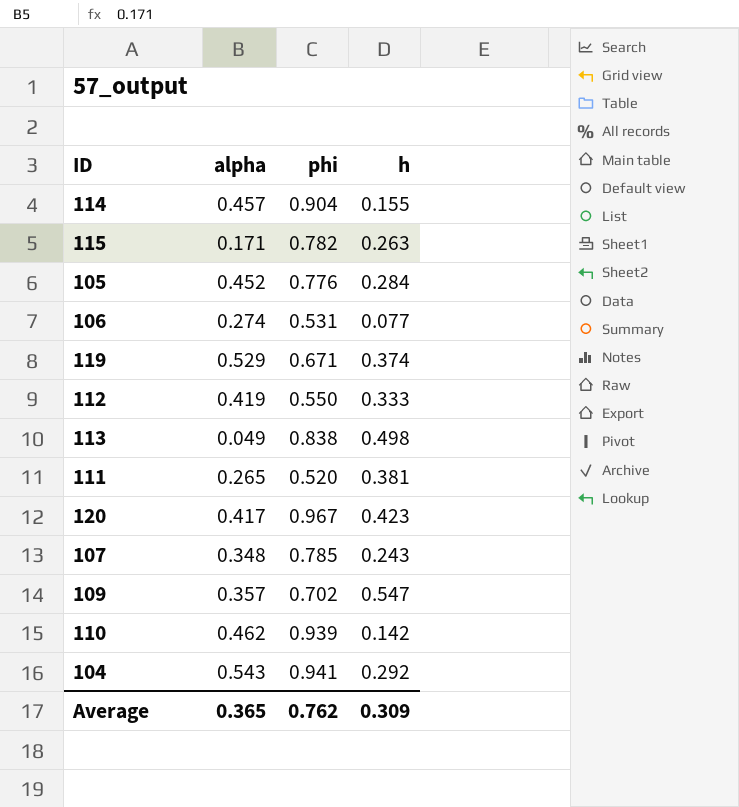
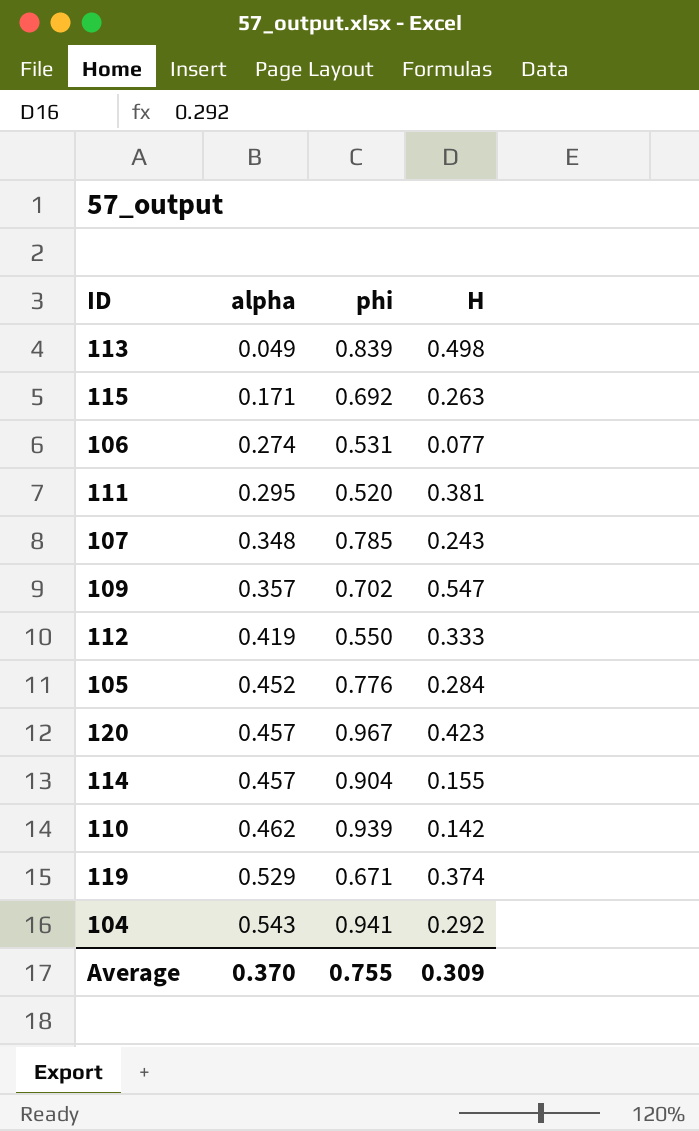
row order: none -> alpha ascending
column name: h -> H
113 | phi: 0.838 -> 0.839
115 | phi: 0.782 -> 0.692
111 | alpha: 0.265 -> 0.295
120 | alpha: 0.417 -> 0.457
Average | alpha: 0.365 -> 0.370
Average | phi: 0.762 -> 0.755

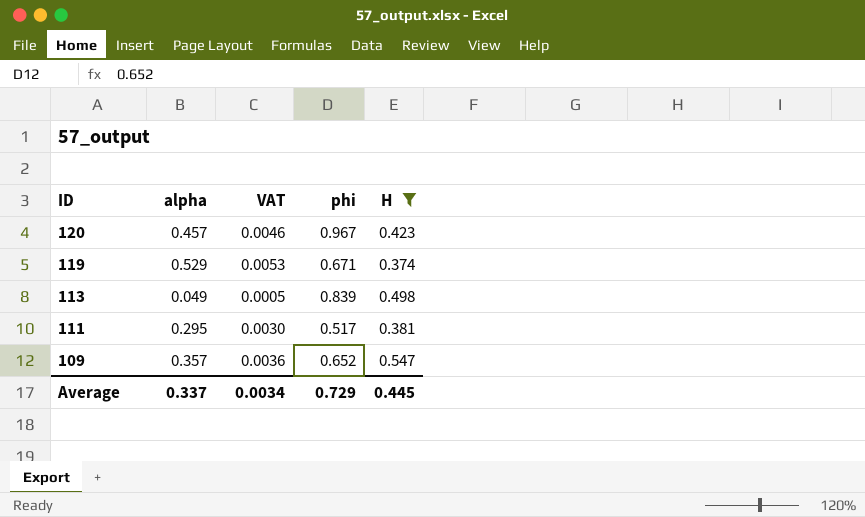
filter: none -> H >= 0.374
row order: alpha ascending -> ID descending
column VAT | formula: none -> [alpha] * 0.01
111 | phi: 0.520 -> 0.517
109 | phi: 0.702 -> 0.652
Average | alpha: 0.370 -> 0.337
Average | phi: 0.755 -> 0.729
Average | H: 0.309 -> 0.445

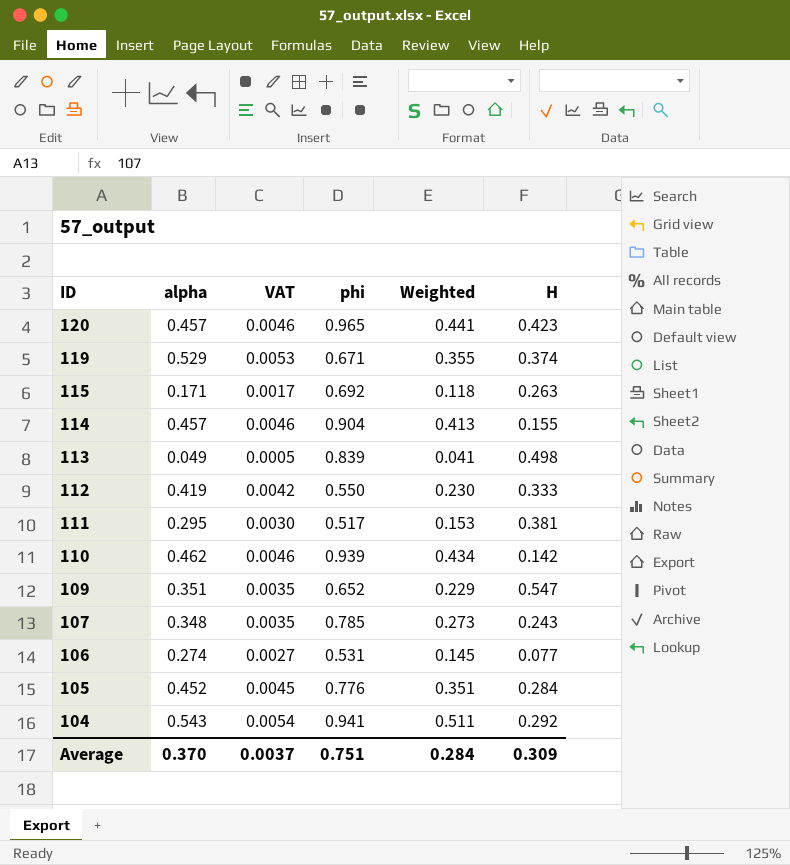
filter: H >= 0.374 -> none
column Weighted | formula: none -> [alpha] * [phi]
120 | phi: 0.967 -> 0.965
109 | alpha: 0.357 -> 0.351
109 | VAT: 0.0036 -> 0.0035
Average | alpha: 0.337 -> 0.370
Average | VAT: 0.0034 -> 0.0037
Average | phi: 0.729 -> 0.751
Average | H: 0.445 -> 0.309

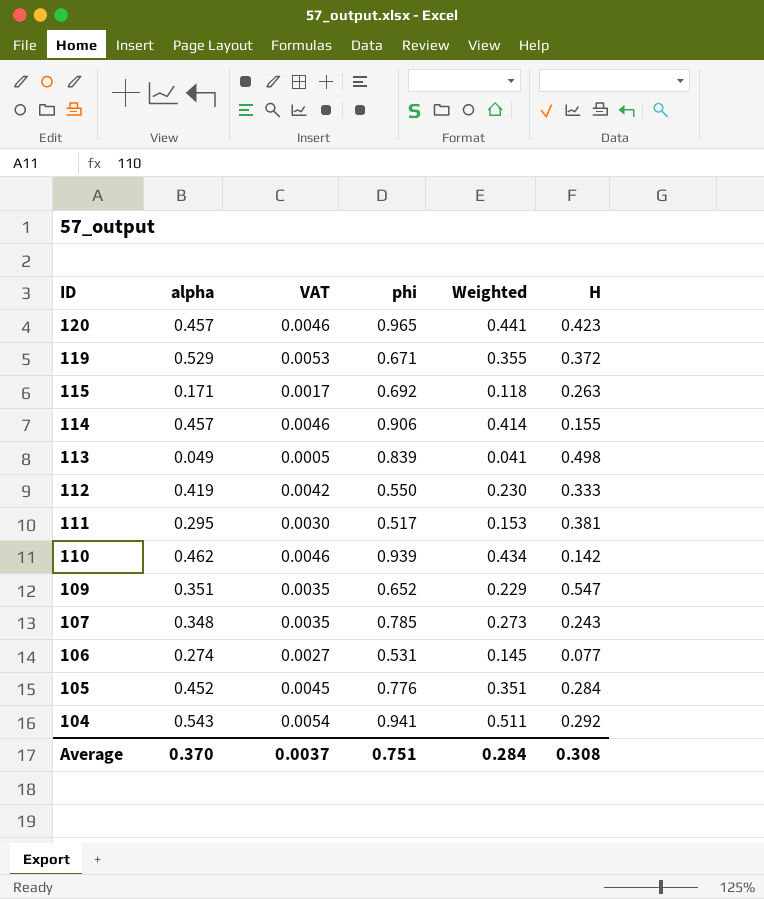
119 | H: 0.374 -> 0.372
114 | phi: 0.904 -> 0.906
114 | Weighted: 0.413 -> 0.414
Average | H: 0.309 -> 0.308

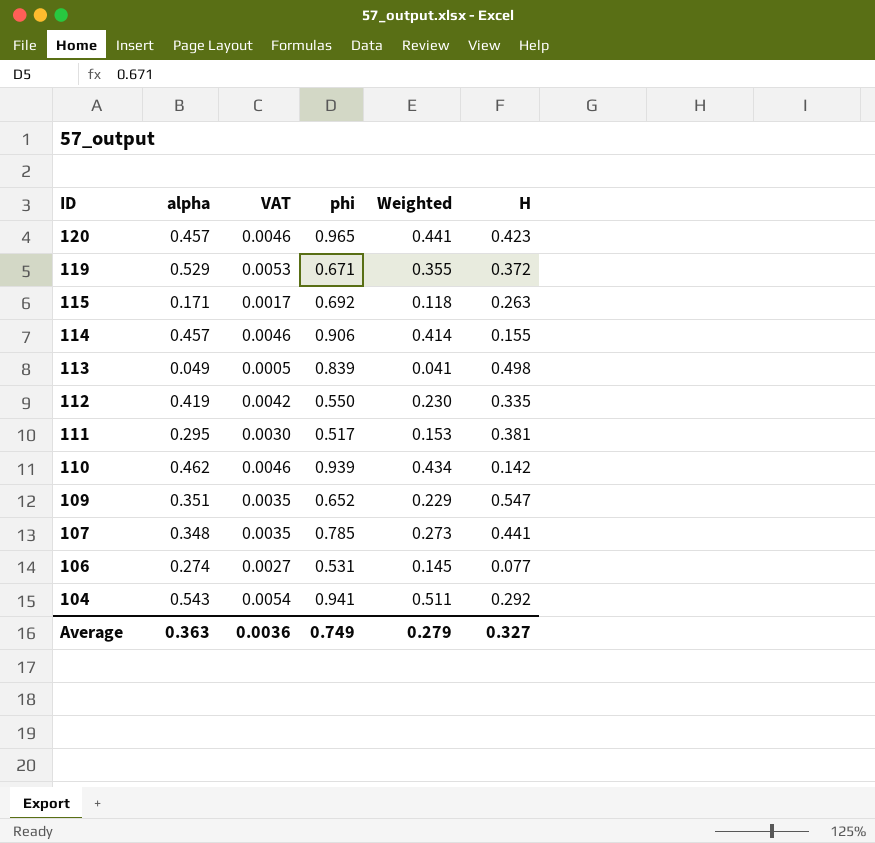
row 105: 0.452 | 0.0045 | 0.776 | 0.351 | 0.284 -> none
112 | H: 0.333 -> 0.335
107 | H: 0.243 -> 0.441
Average | alpha: 0.370 -> 0.363
Average | VAT: 0.0037 -> 0.0036
Average | phi: 0.751 -> 0.749
Average | Weighted: 0.284 -> 0.279
Average | H: 0.308 -> 0.327

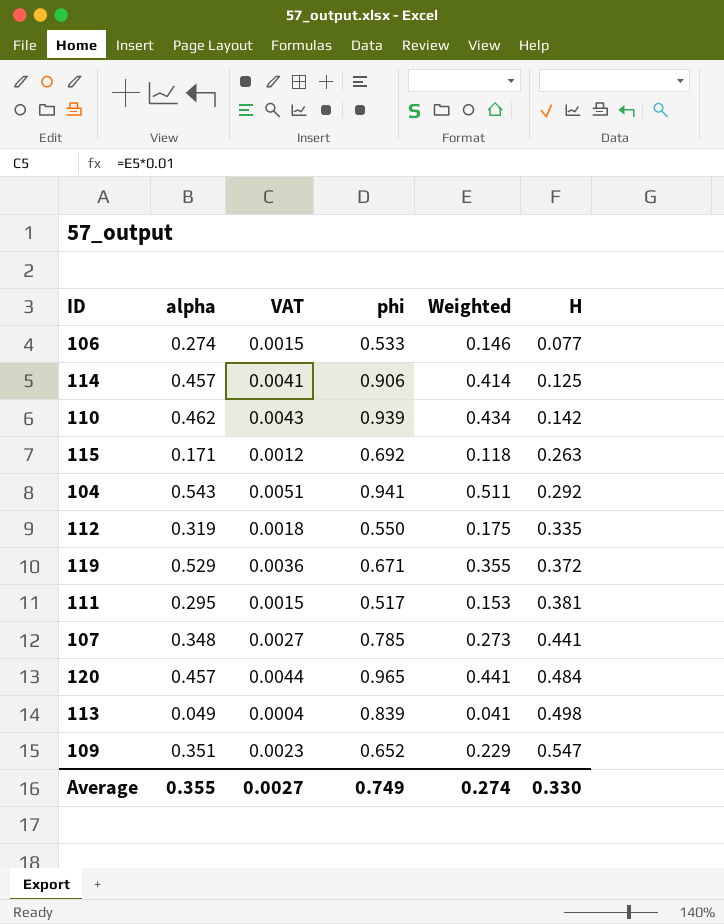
row order: ID descending -> H ascending
column VAT | formula: [alpha] * 0.01 -> [Weighted] * 0.01
106 | phi: 0.531 -> 0.533
106 | Weighted: 0.145 -> 0.146
114 | H: 0.155 -> 0.125
112 | alpha: 0.419 -> 0.319
112 | Weighted: 0.230 -> 0.175
120 | H: 0.423 -> 0.484
Average | alpha: 0.363 -> 0.355
Average | VAT: 0.0036 -> 0.0027
Average | Weighted: 0.279 -> 0.274
Average | H: 0.327 -> 0.330

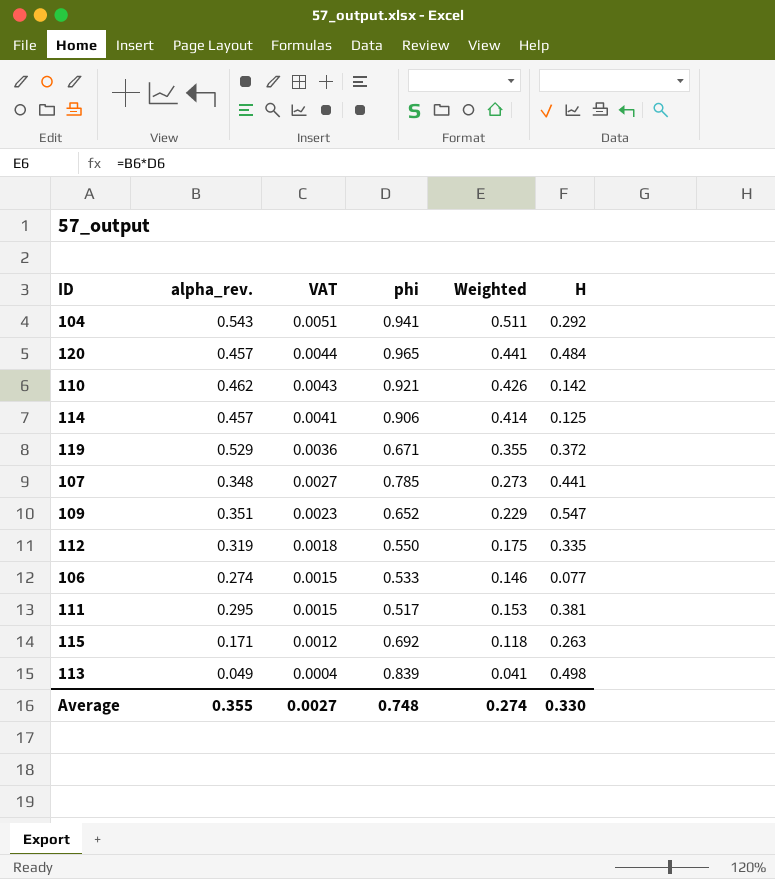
row order: H ascending -> VAT descending
column name: alpha -> alpha_rev.
110 | phi: 0.939 -> 0.921
110 | Weighted: 0.434 -> 0.426
Average | phi: 0.749 -> 0.748

